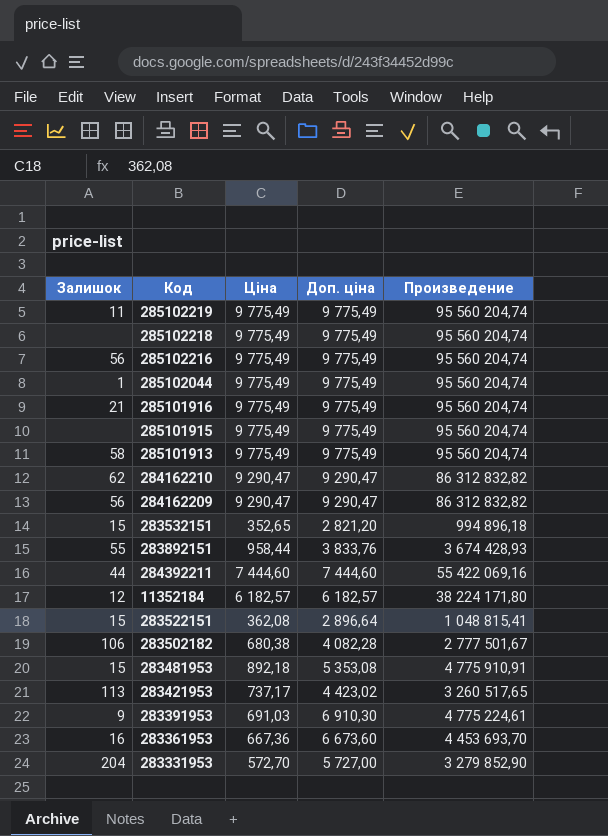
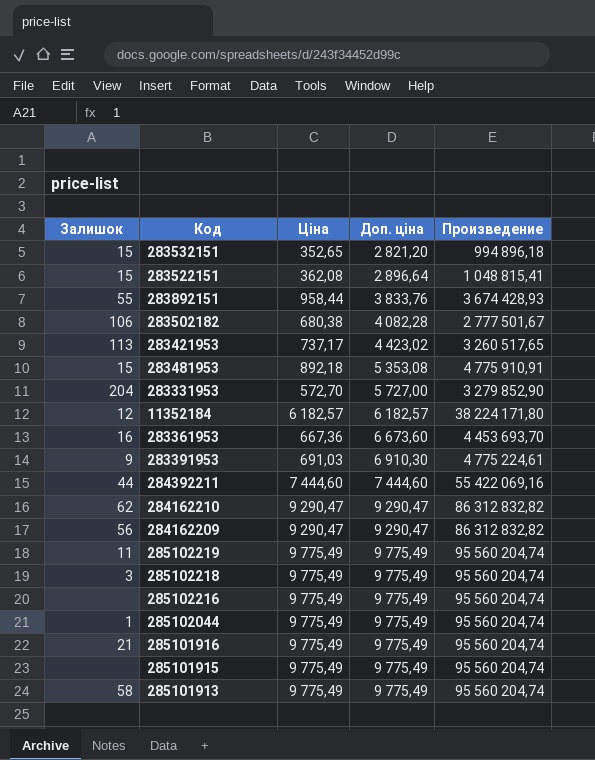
row order: none -> Доп. ціна ascending
285102218 | Залишок: none -> 3
285102216 | Залишок: 56 -> none

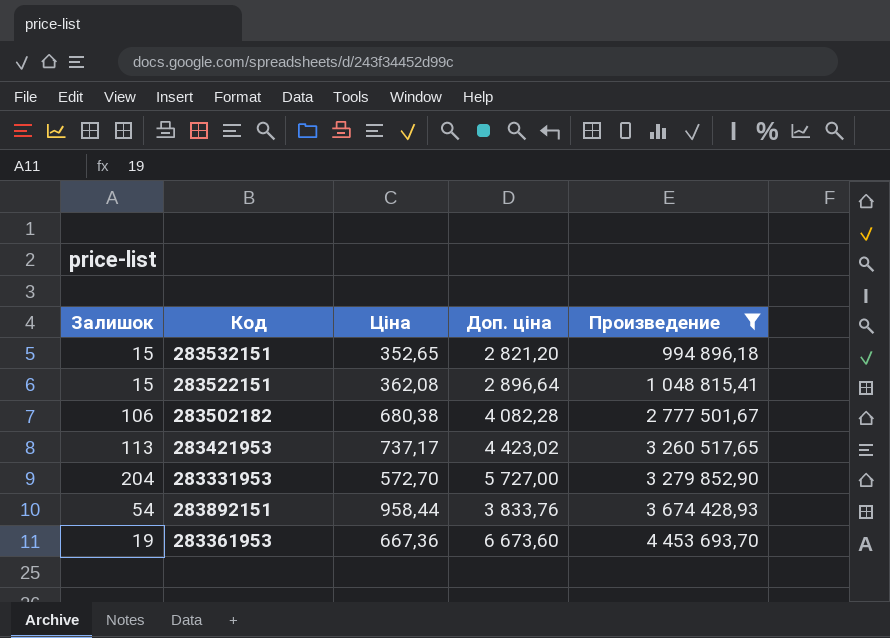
filter: none -> Произведение <= 4 453 693,70
row order: Доп. ціна ascending -> Произведение ascending
283892151 | Залишок: 55 -> 54
283361953 | Залишок: 16 -> 19

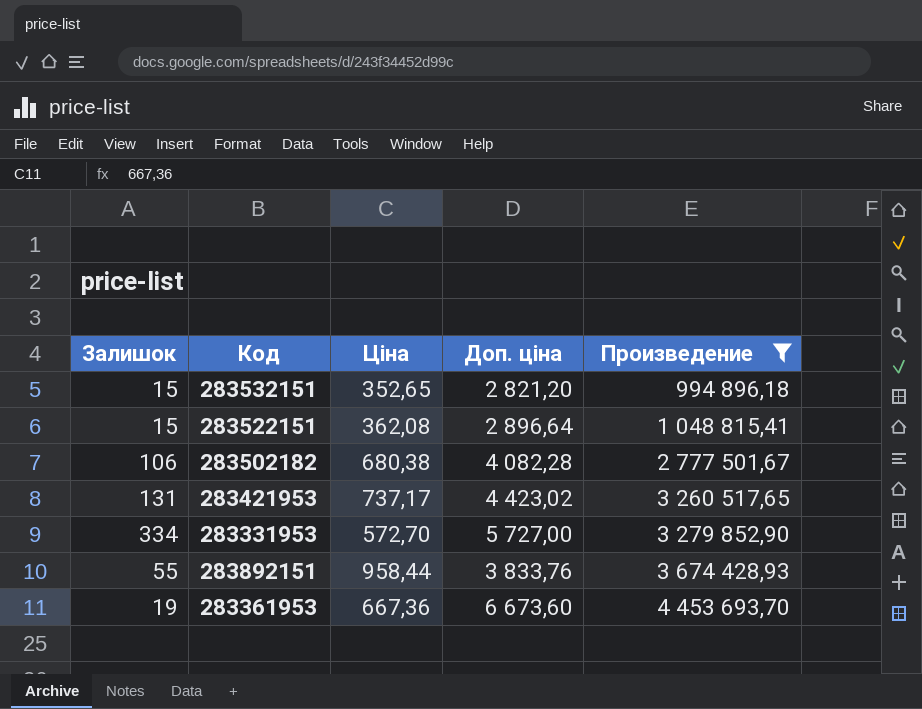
283421953 | Залишок: 113 -> 131
283331953 | Залишок: 204 -> 334
283892151 | Залишок: 54 -> 55

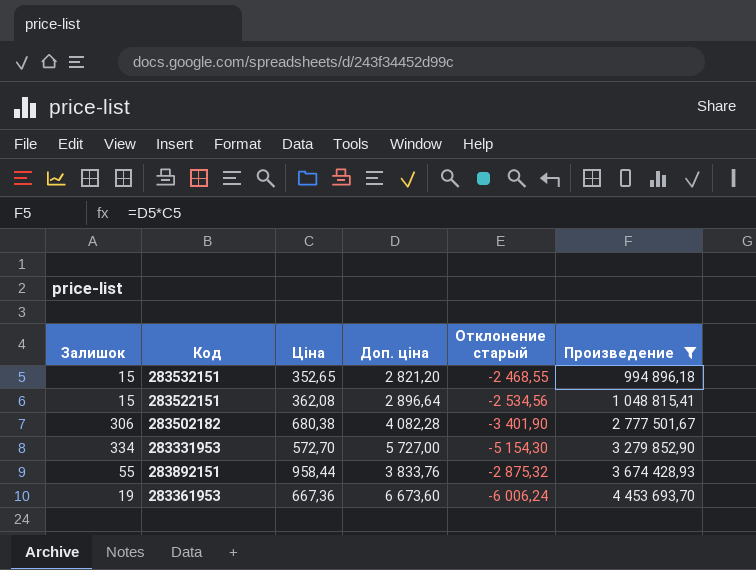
column Отклонение старый | formula: none -> [Ціна] - [Доп. ціна]
row 283421953: 131 | 737,17 | 4 423,02 | 3 260 517,65 -> none
283502182 | Залишок: 106 -> 306

